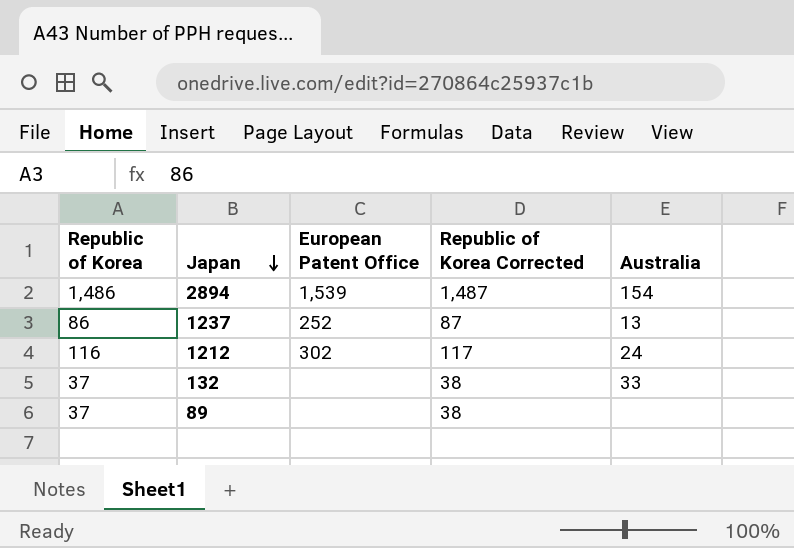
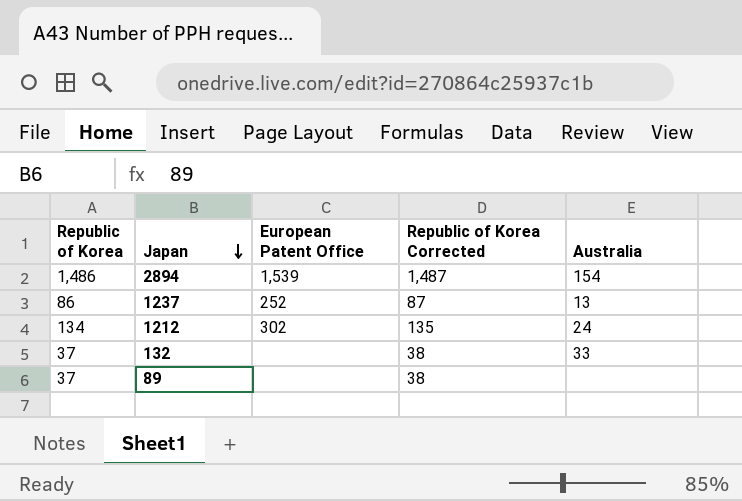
1212 | Republic of Korea: 116 -> 134
1212 | Republic of Korea Corrected: 117 -> 135

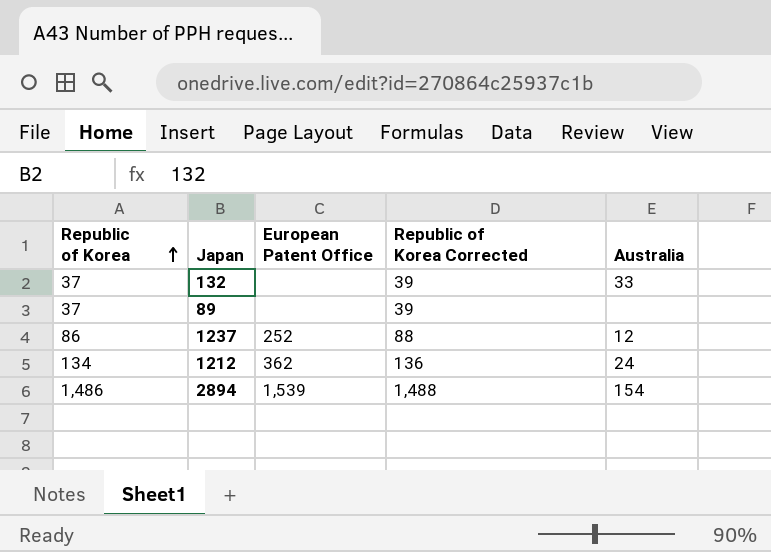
row order: Japan descending -> Republic of Korea ascending
column Republic of Korea Corrected | formula: [Republic of Korea] + 1 -> [Republic of Korea] + 2
1237 | Australia: 13 -> 12
1212 | European Patent Office: 302 -> 362

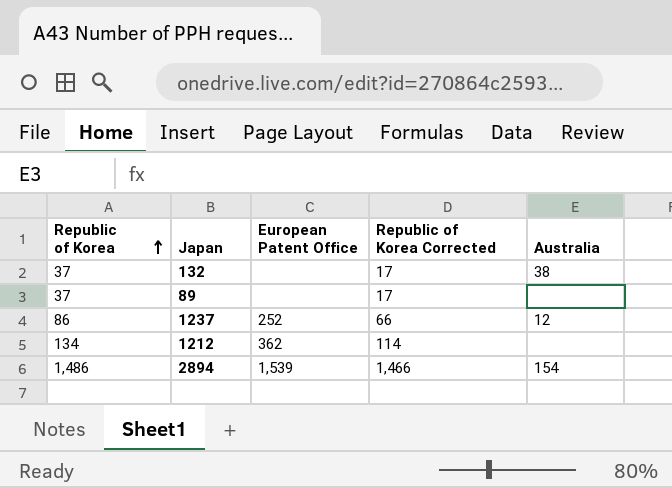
column Republic of Korea Corrected | formula: [Republic of Korea] + 2 -> [Republic of Korea] - 20
132 | Australia: 33 -> 38
1212 | Australia: 24 -> none

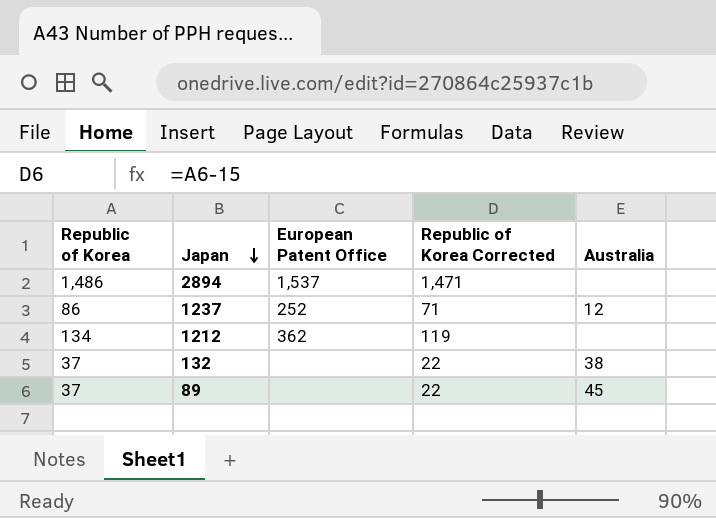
row order: Republic of Korea ascending -> Japan descending
column Republic of Korea Corrected | formula: [Republic of Korea] - 20 -> [Republic of Korea] - 15
2894 | European Patent Office: 1,539 -> 1,537
2894 | Australia: 154 -> none
89 | Australia: none -> 45

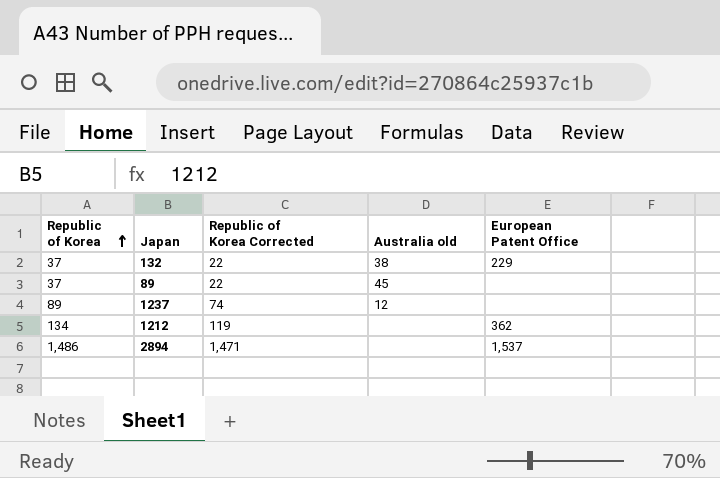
row order: Japan descending -> Republic of Korea ascending
column name: Australia -> Australia old
column European Patent Office | position: 3 -> 5
132 | European Patent Office: none -> 229
1237 | Republic of Korea: 86 -> 89
1237 | Republic of Korea Corrected: 71 -> 74
1237 | European Patent Office: 252 -> none

